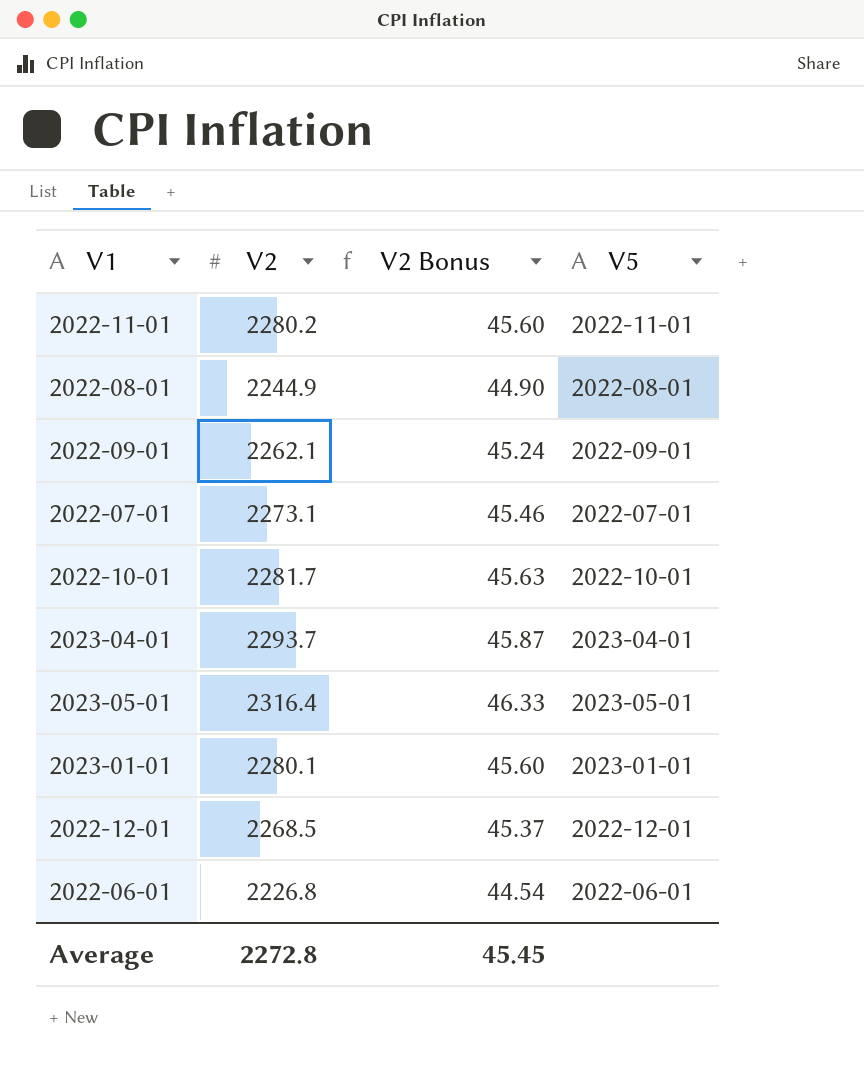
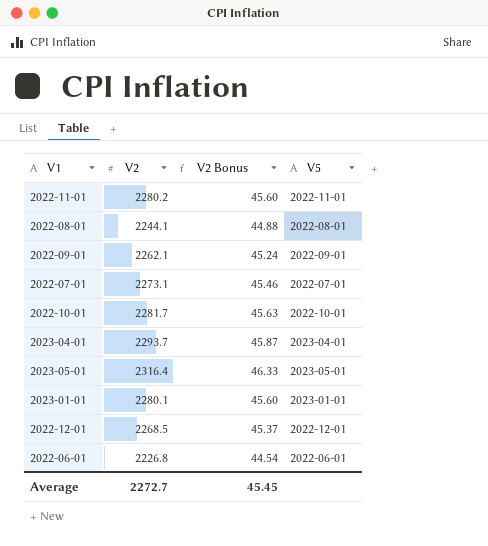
2022-08-01 | V2: 2244.9 -> 2244.1
2022-08-01 | V2 Bonus: 44.90 -> 44.88
Average | V2: 2272.8 -> 2272.7

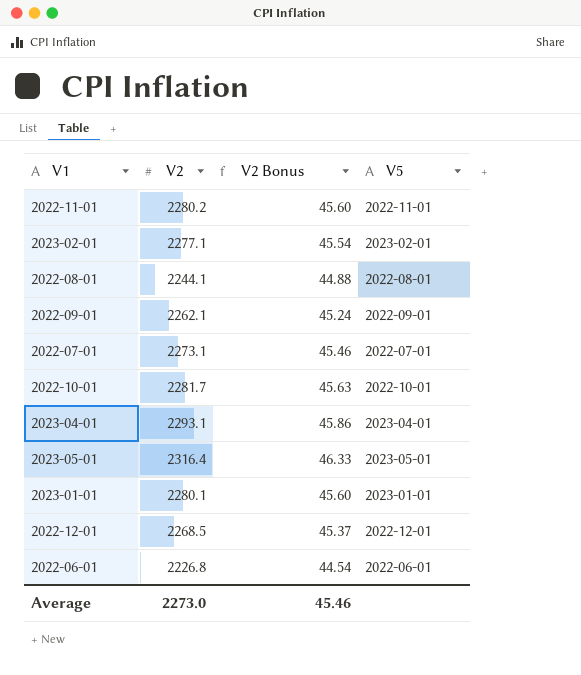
row 2023-02-01: none -> 2277.1 | 45.54 | 2023-02-01
2023-04-01 | V2: 2293.7 -> 2293.1
2023-04-01 | V2 Bonus: 45.87 -> 45.86
Average | V2: 2272.7 -> 2273.0
Average | V2 Bonus: 45.45 -> 45.46

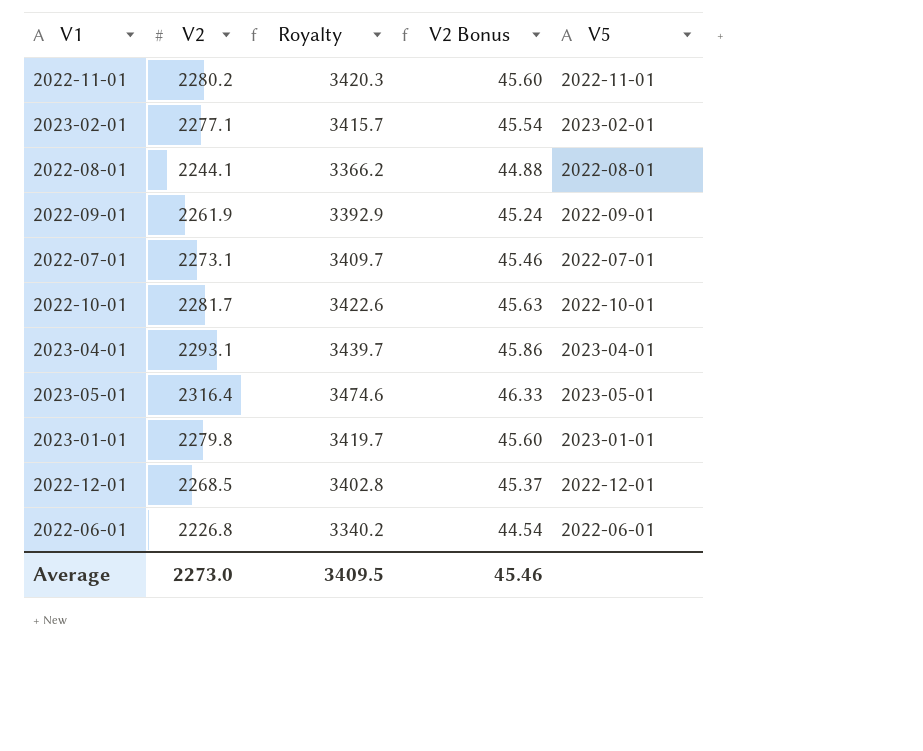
column Royalty | formula: none -> [V2] * 1.5
2022-09-01 | V2: 2262.1 -> 2261.9
2023-01-01 | V2: 2280.1 -> 2279.8

